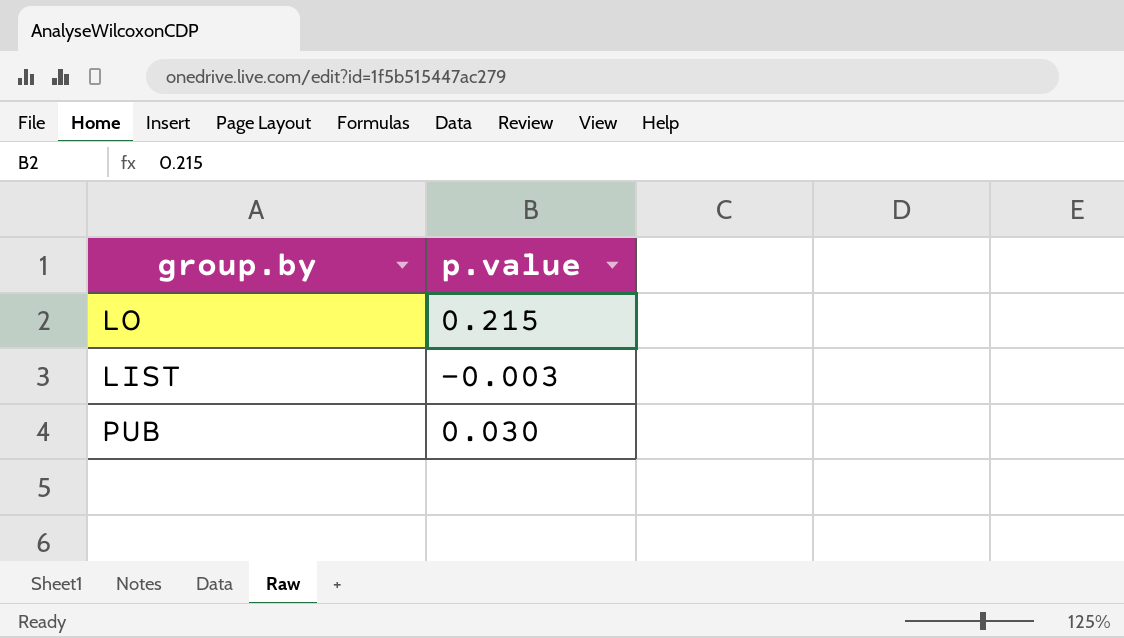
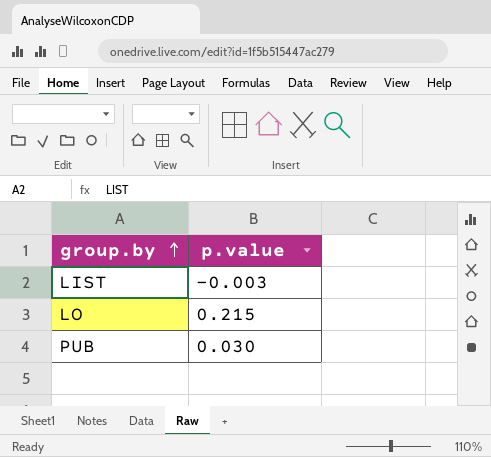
row order: none -> group.by ascending

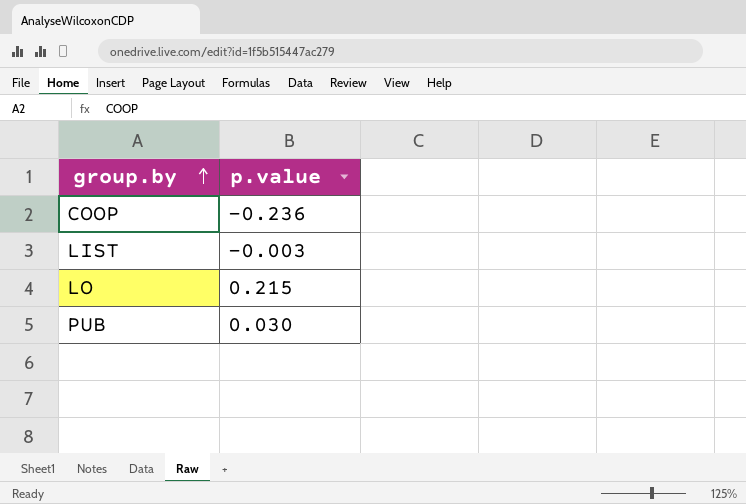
row COOP: none -> -0.236

